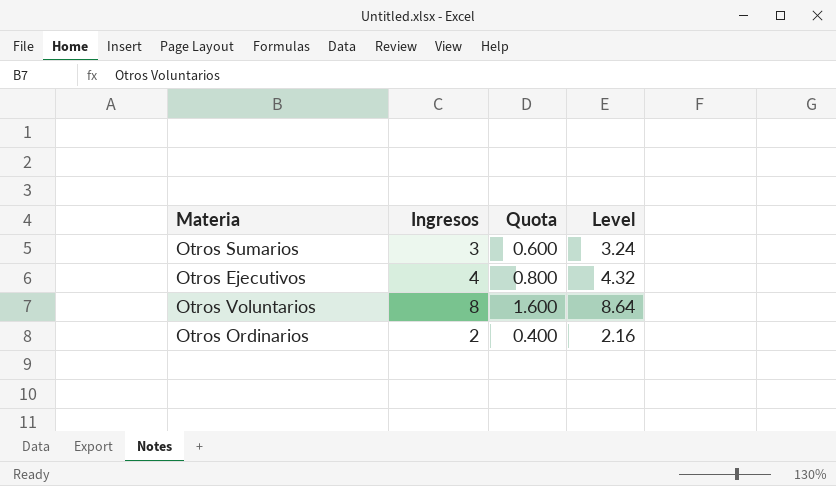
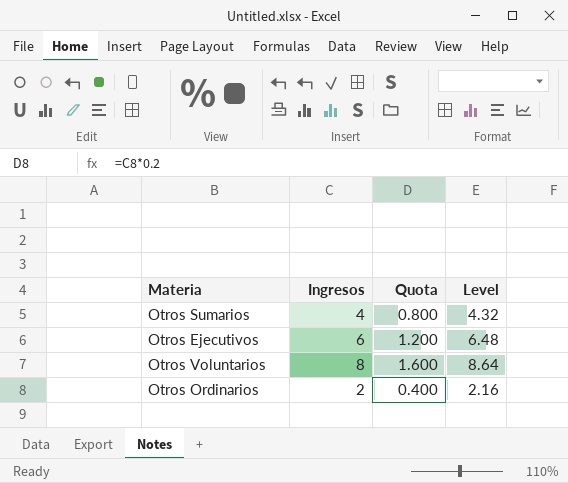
Otros Sumarios | Ingresos: 3 -> 4
Otros Sumarios | Quota: 0.600 -> 0.800
Otros Sumarios | Level: 3.24 -> 4.32
Otros Ejecutivos | Ingresos: 4 -> 6
Otros Ejecutivos | Quota: 0.800 -> 1.200
Otros Ejecutivos | Level: 4.32 -> 6.48

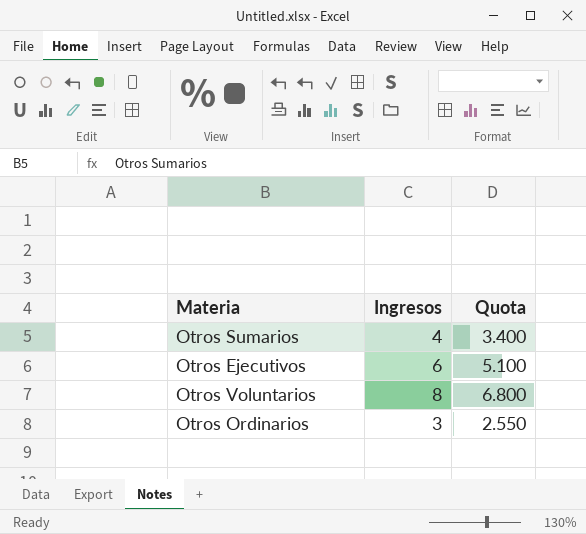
column Level | formula: [Ingresos] * 1.08 -> none
column Quota | formula: [Ingresos] * 0.2 -> [Ingresos] * 0.85
Otros Ordinarios | Ingresos: 2 -> 3

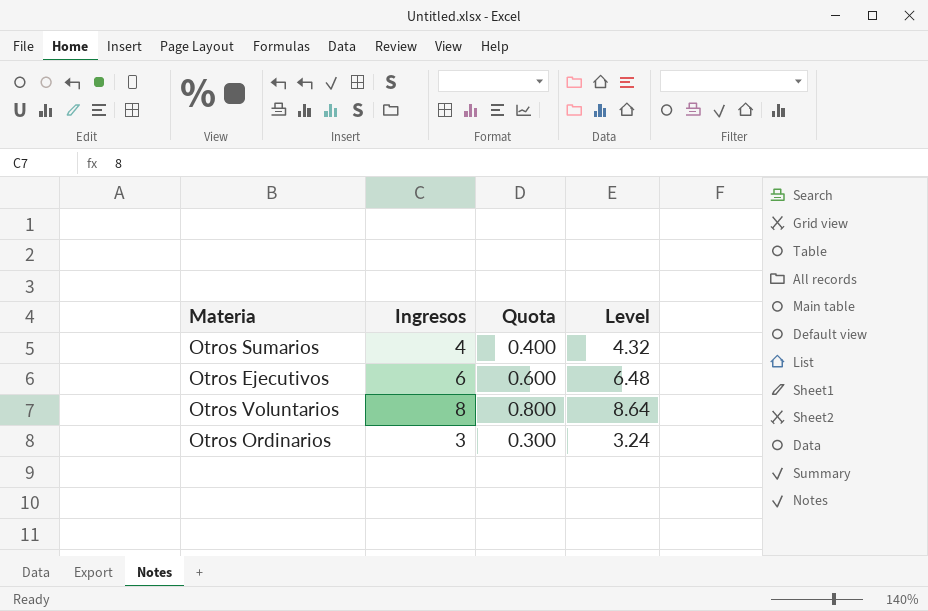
column Quota | formula: [Ingresos] * 0.85 -> [Ingresos] * 0.1
column Level | formula: none -> [Ingresos] * 1.08

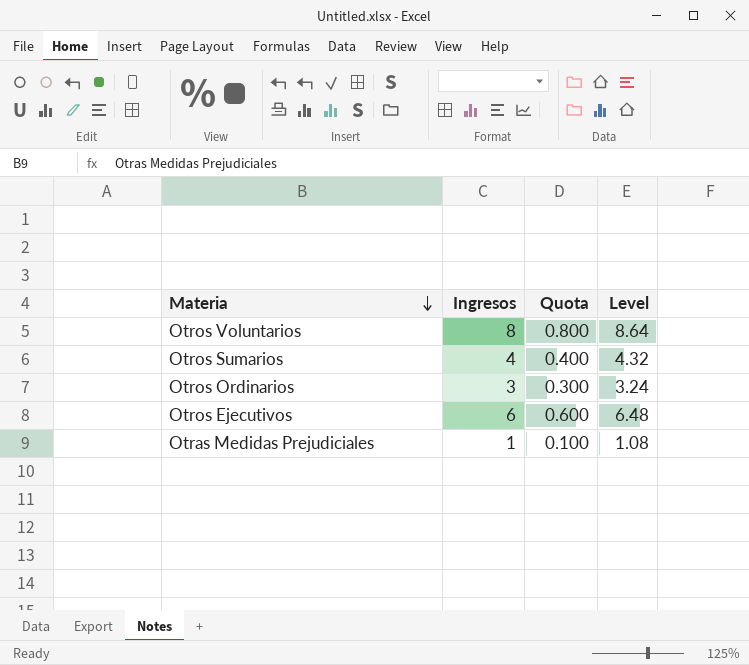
row order: none -> Materia descending
row Otras Medidas Prejudiciales: none -> 1 | 0.100 | 1.08

